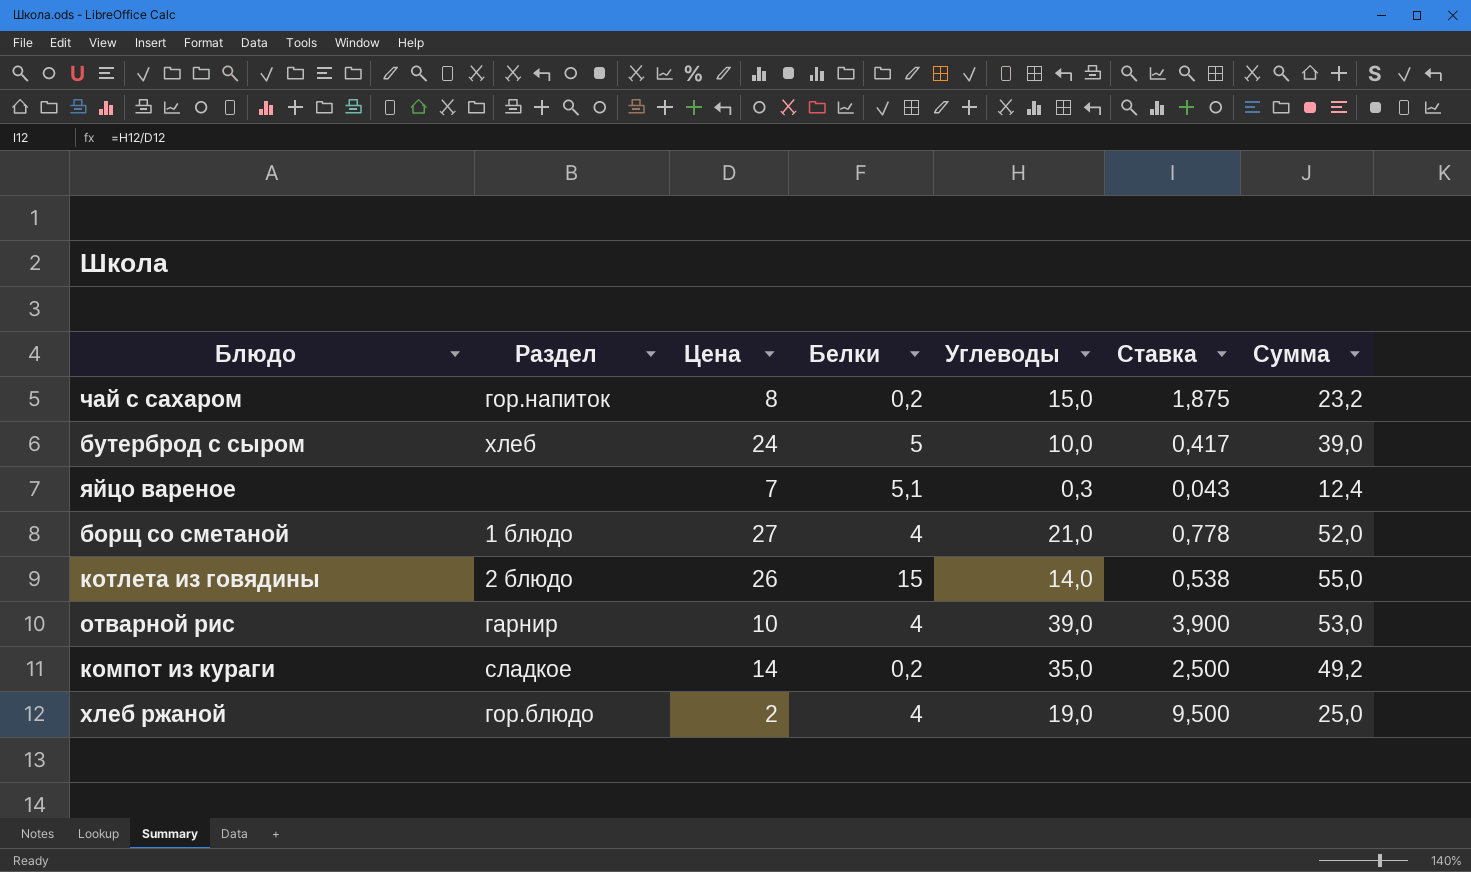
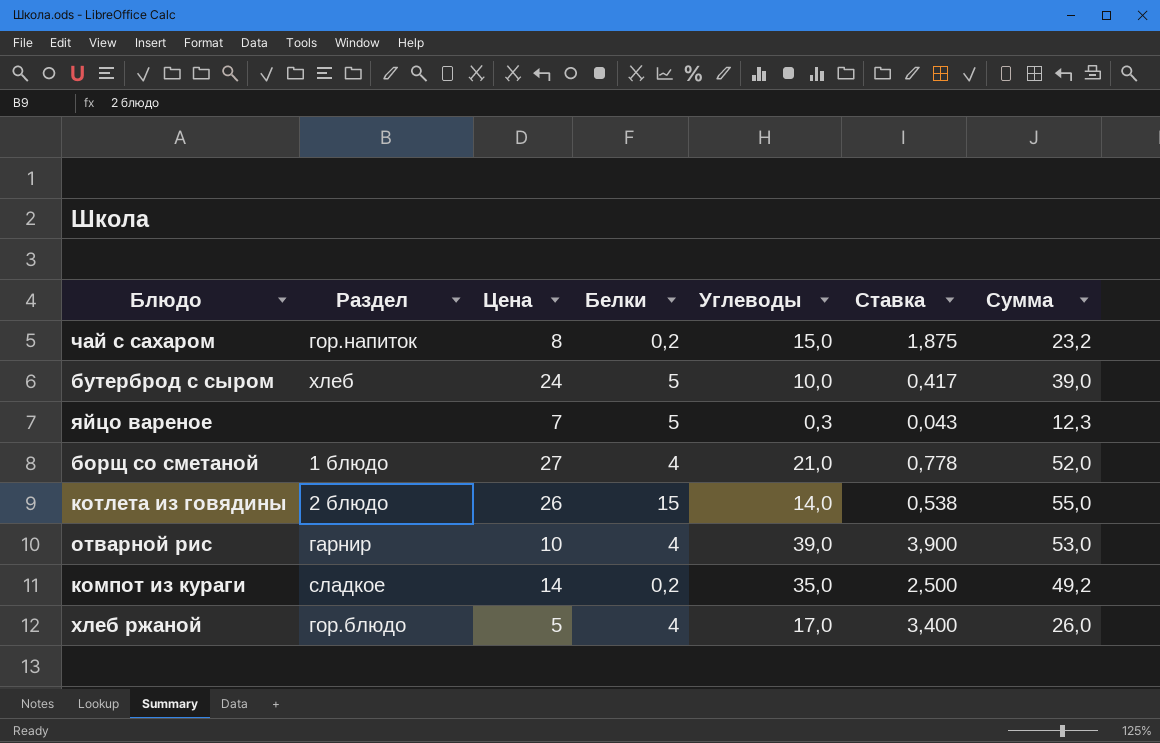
яйцо вареное | Белки: 5,1 -> 5
яйцо вареное | Сумма: 12,4 -> 12,3
хлеб ржаной | Цена: 2 -> 5
хлеб ржаной | Углеводы: 19,0 -> 17,0
хлеб ржаной | Ставка: 9,500 -> 3,400
хлеб ржаной | Сумма: 25,0 -> 26,0

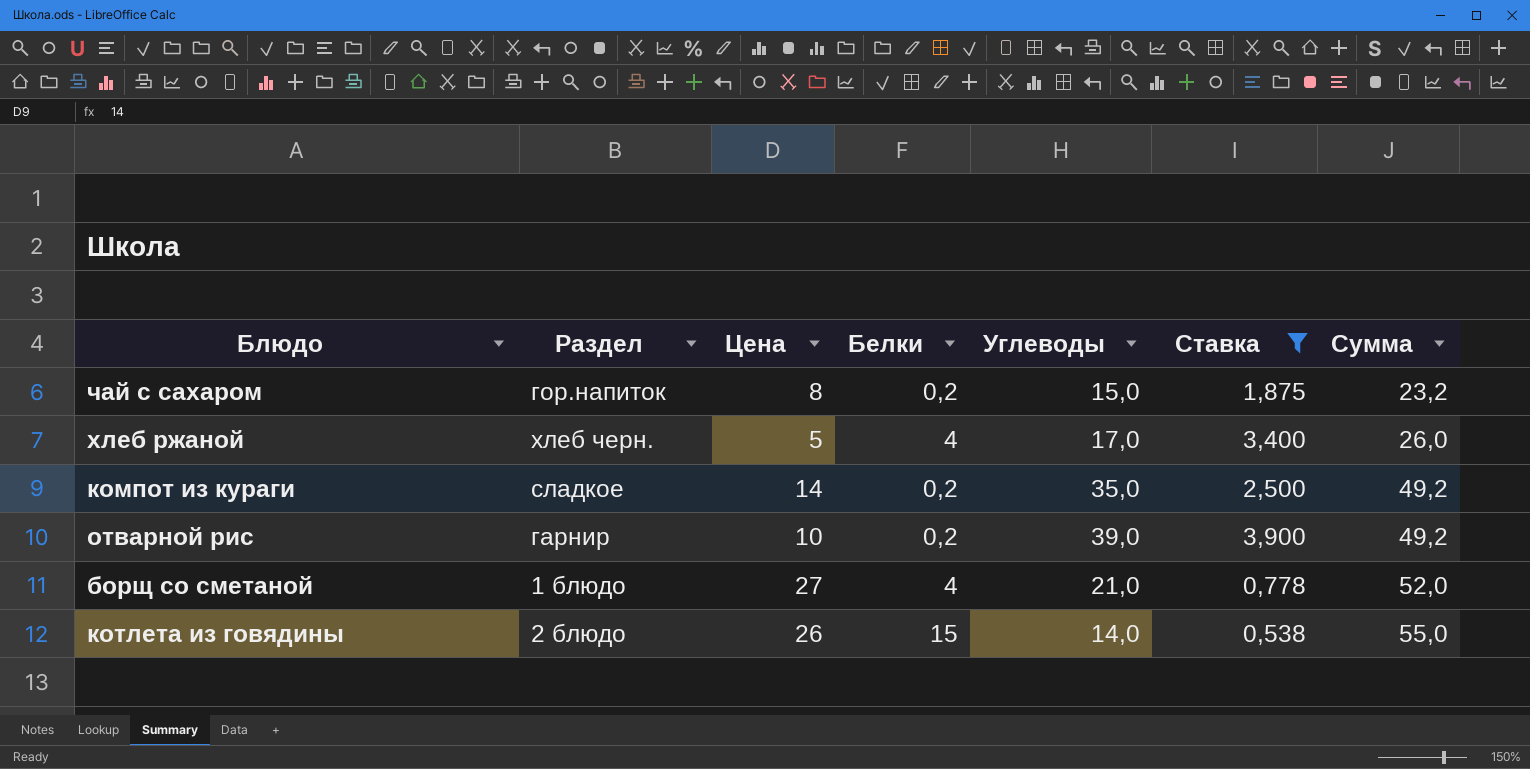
filter: none -> Ставка >= 0,538
row order: none -> Сумма ascending
хлеб ржаной | Раздел: гор.блюдо -> хлеб черн.
отварной рис | Белки: 4 -> 0,2
отварной рис | Сумма: 53,0 -> 49,2

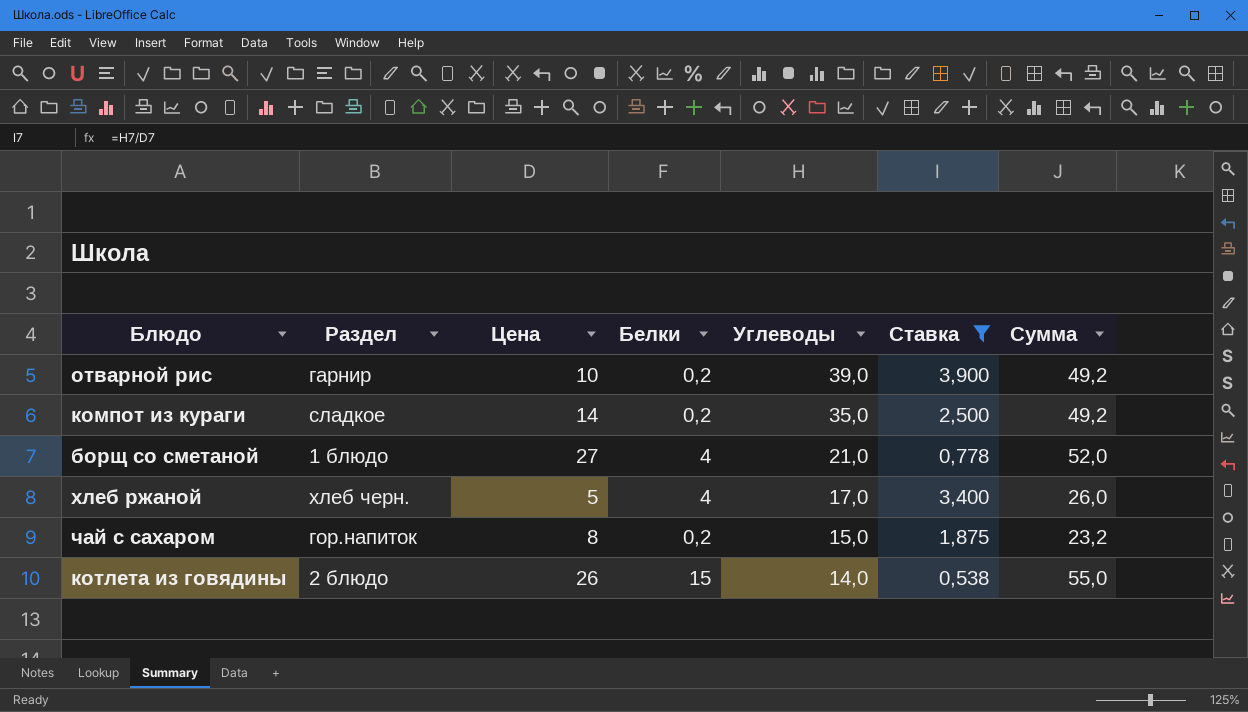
row order: Сумма ascending -> Углеводы descending

